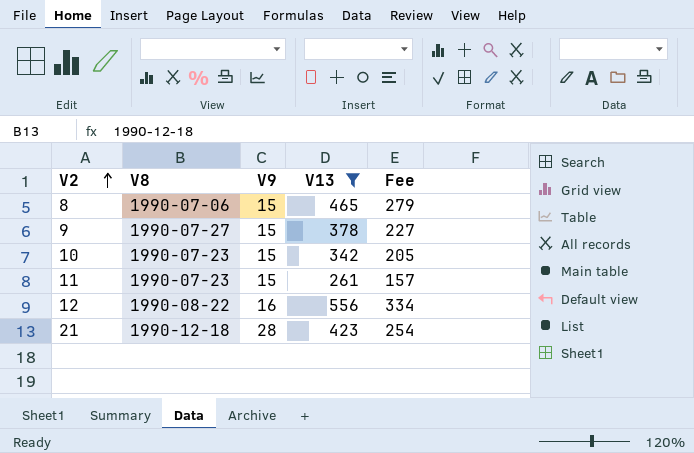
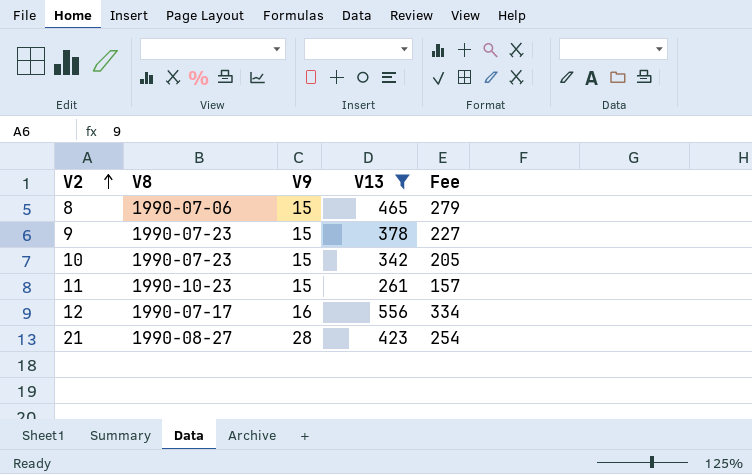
9 | V8: 1990-07-27 -> 1990-07-23
11 | V8: 1990-07-23 -> 1990-10-23
12 | V8: 1990-08-22 -> 1990-07-17
21 | V8: 1990-12-18 -> 1990-08-27

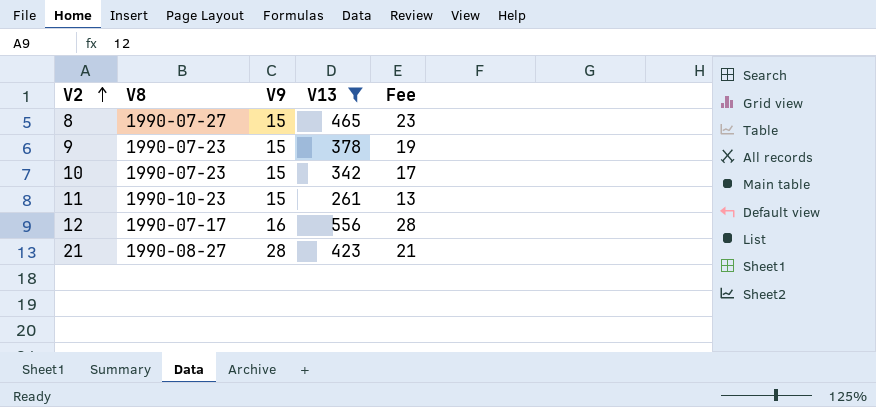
column Fee | formula: [V13] * 0.6 -> [V13] * 0.05
8 | V8: 1990-07-06 -> 1990-07-27

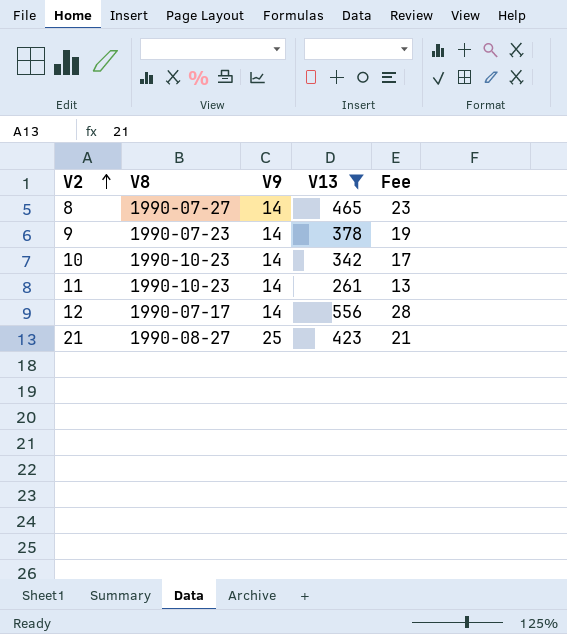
8 | V9: 15 -> 14
9 | V9: 15 -> 14
10 | V8: 1990-07-23 -> 1990-10-23
10 | V9: 15 -> 14
11 | V9: 15 -> 14
12 | V9: 16 -> 14
21 | V9: 28 -> 25

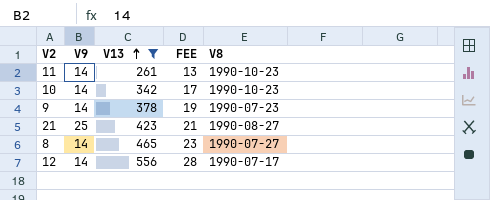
row order: V2 ascending -> V13 ascending
column name: Fee -> FEE
column V8 | position: 2 -> 5

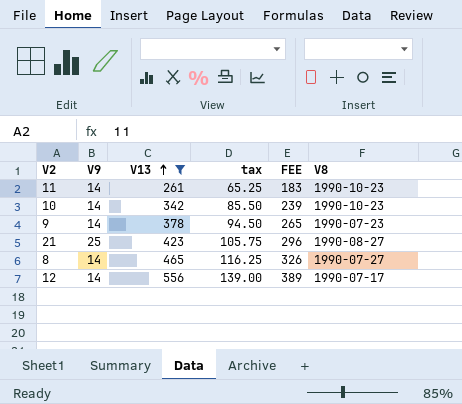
column tax | formula: none -> [V13] * 0.25
column FEE | formula: [V13] * 0.05 -> [V13] * 0.7

